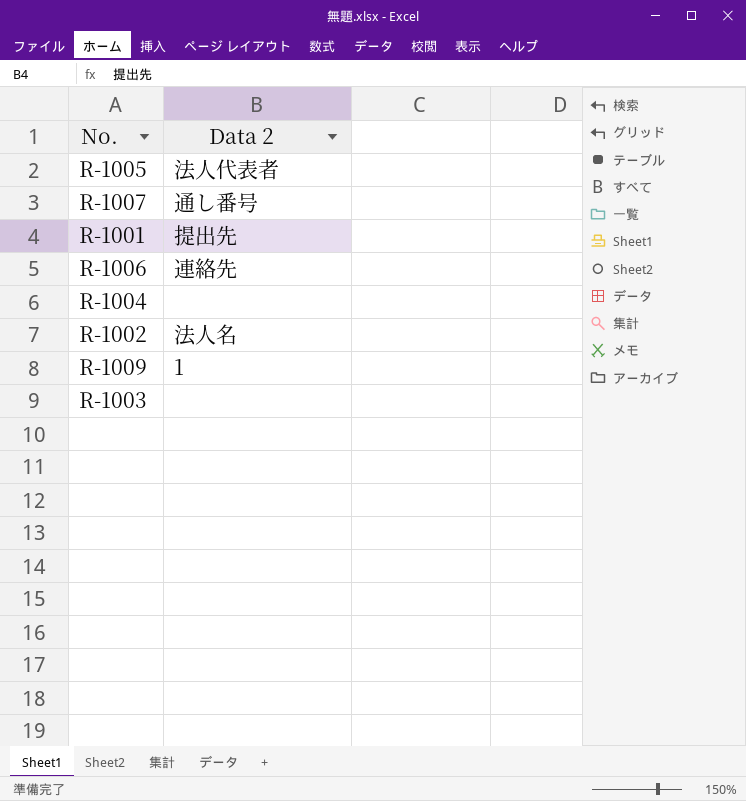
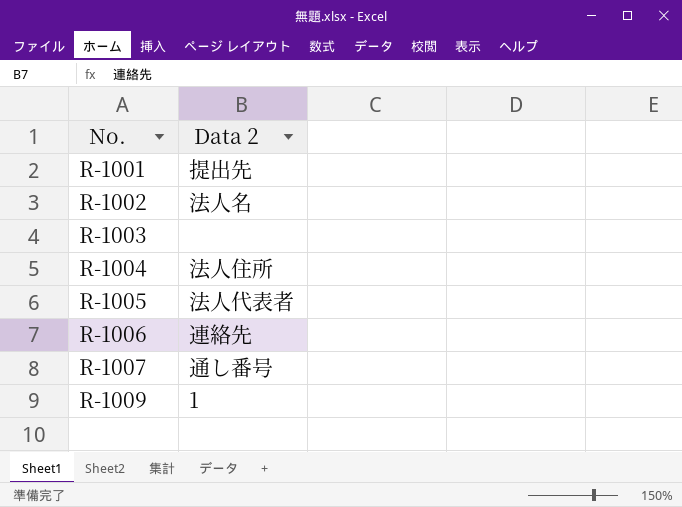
row order: none -> No. ascending
R-1004 | Data 2: none -> 法人住所

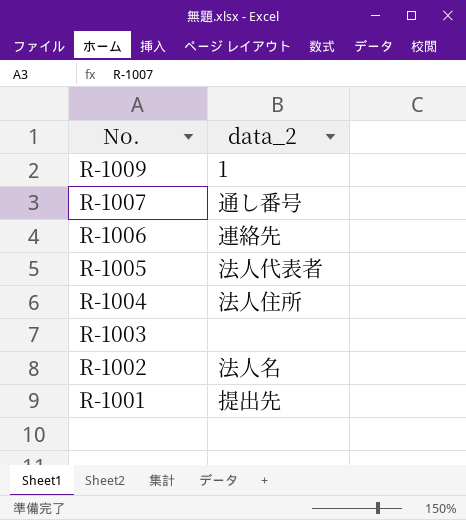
row order: No. ascending -> No. descending
column name: Data 2 -> data_2

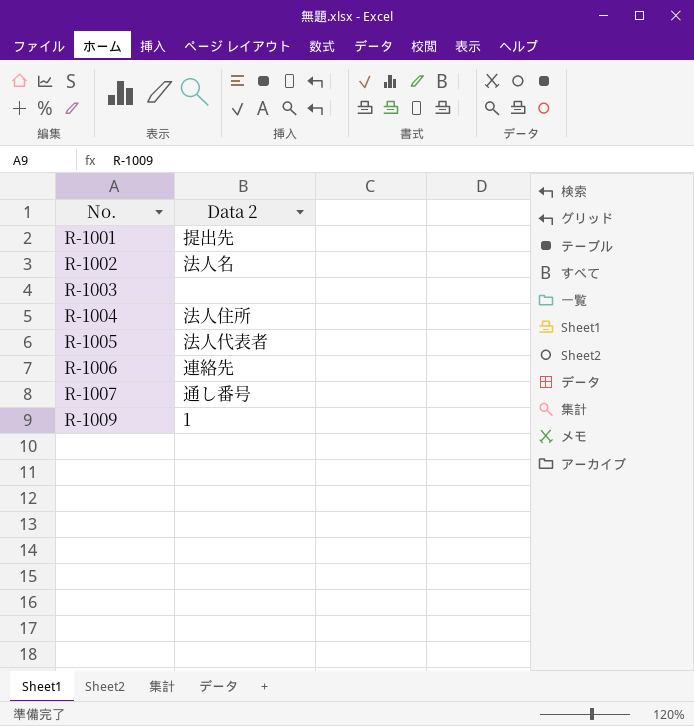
row order: No. descending -> No. ascending
column name: data_2 -> Data 2

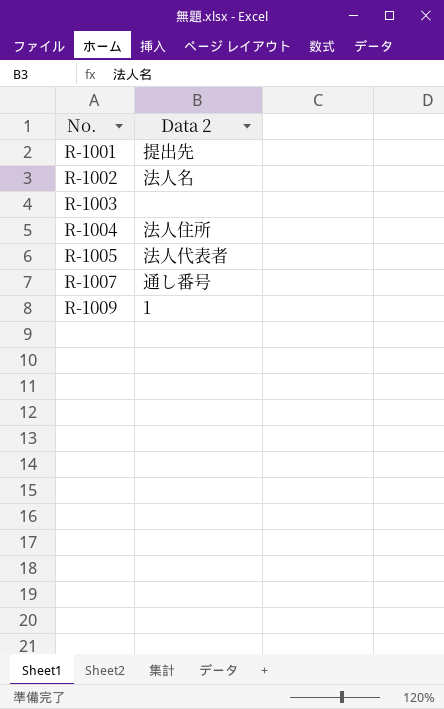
row R-1006: 連絡先 -> none

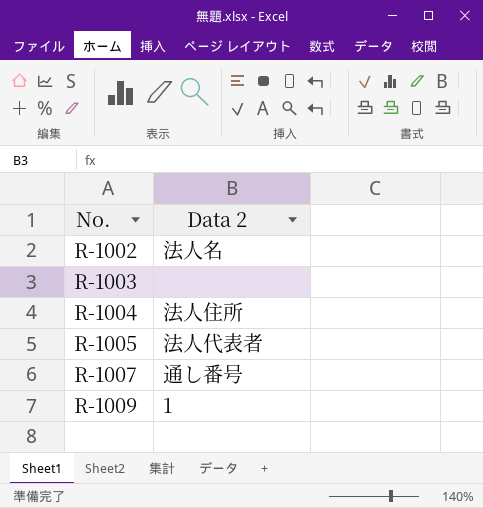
row R-1001: 提出先 -> none

